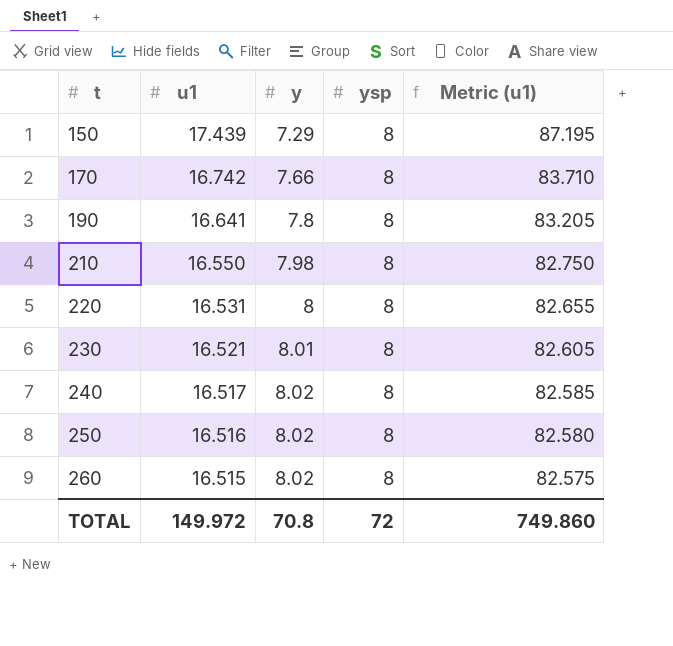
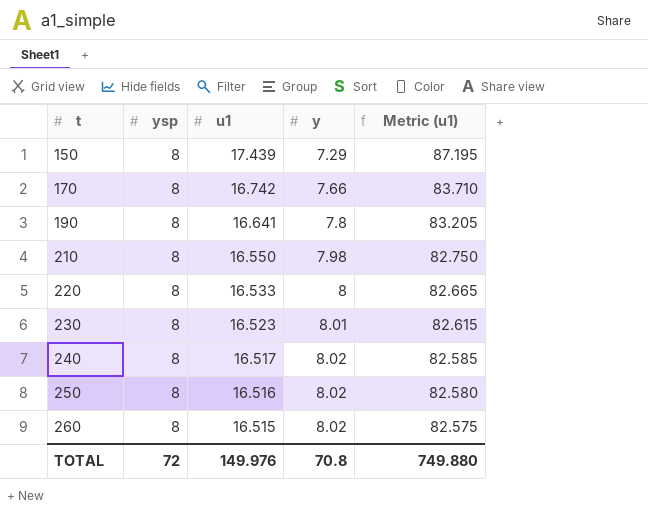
column ysp | position: 4 -> 2
220 | u1: 16.531 -> 16.533
220 | Metric (u1): 82.655 -> 82.665
230 | u1: 16.521 -> 16.523
230 | Metric (u1): 82.605 -> 82.615
TOTAL | u1: 149.972 -> 149.976
TOTAL | Metric (u1): 749.860 -> 749.880

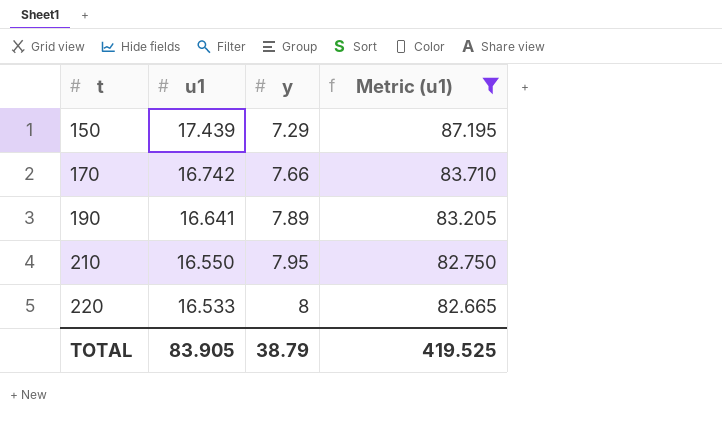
filter: none -> Metric (u1) >= 82.665
column ysp | position: 2 -> none
190 | y: 7.8 -> 7.89
210 | y: 7.98 -> 7.95
TOTAL | u1: 149.976 -> 83.905
TOTAL | y: 70.8 -> 38.79
TOTAL | Metric (u1): 749.880 -> 419.525

